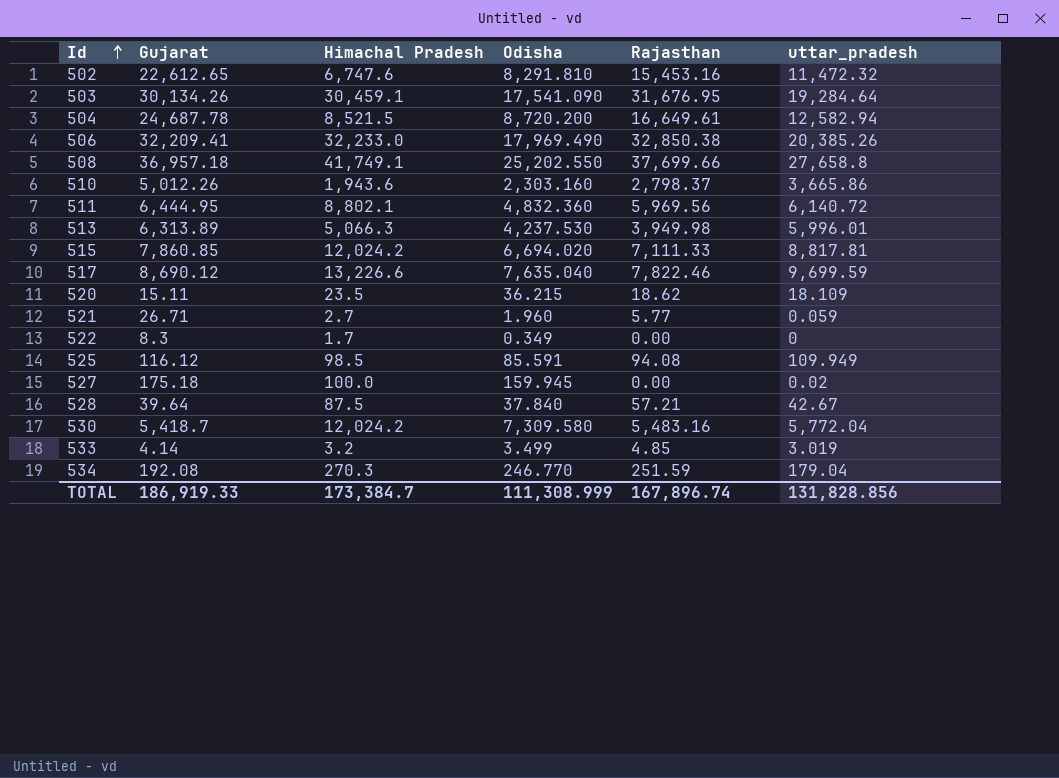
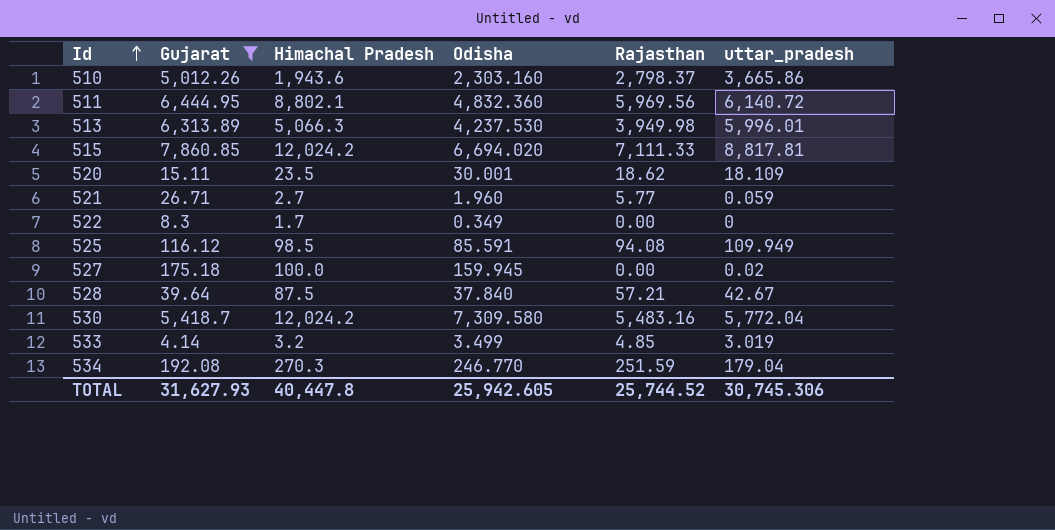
filter: none -> Gujarat <= 7,860.85
520 | Odisha: 36.215 -> 30.001
TOTAL | Gujarat: 186,919.33 -> 31,627.93
TOTAL | Himachal Pradesh: 173,384.7 -> 40,447.8
TOTAL | Odisha: 111,308.999 -> 25,942.605
TOTAL | Rajasthan: 167,896.74 -> 25,744.52
TOTAL | uttar_pradesh: 131,828.856 -> 30,745.306

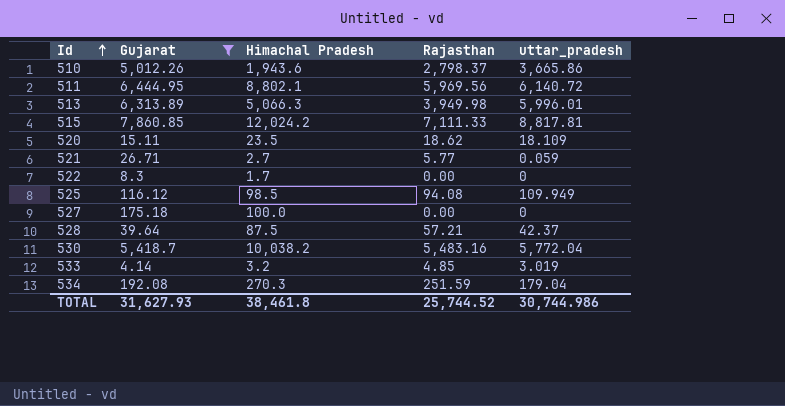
column Odisha | position: 4 -> none
527 | uttar_pradesh: 0.02 -> 0
528 | uttar_pradesh: 42.67 -> 42.37
530 | Himachal Pradesh: 12,024.2 -> 10,038.2
TOTAL | Himachal Pradesh: 40,447.8 -> 38,461.8
TOTAL | uttar_pradesh: 30,745.306 -> 30,744.986

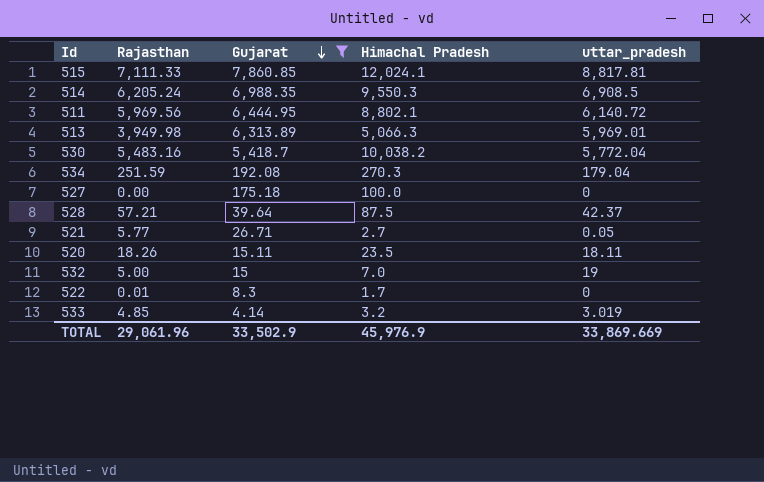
row order: Id ascending -> Gujarat descending
column Rajasthan | position: 4 -> 2
row 510: 5,012.26 | 1,943.6 | 2,798.37 | 3,665.86 -> none
row 525: 116.12 | 98.5 | 94.08 | 109.949 -> none
515 | Himachal Pradesh: 12,024.2 -> 12,024.1
row 514: none -> 6,205.24 | 6,988.35 | 9,550.3 | 6,908.5
513 | uttar_pradesh: 5,996.01 -> 5,969.01
521 | uttar_pradesh: 0.059 -> 0.05
520 | Rajasthan: 18.62 -> 18.26
520 | uttar_pradesh: 18.109 -> 18.11
row 532: none -> 5.00 | 15 | 7.0 | 19
522 | Rajasthan: 0.00 -> 0.01
TOTAL | Rajasthan: 25,744.52 -> 29,061.96
TOTAL | Gujarat: 31,627.93 -> 33,502.9
TOTAL | Himachal Pradesh: 38,461.8 -> 45,976.9
TOTAL | uttar_pradesh: 30,744.986 -> 33,869.669

